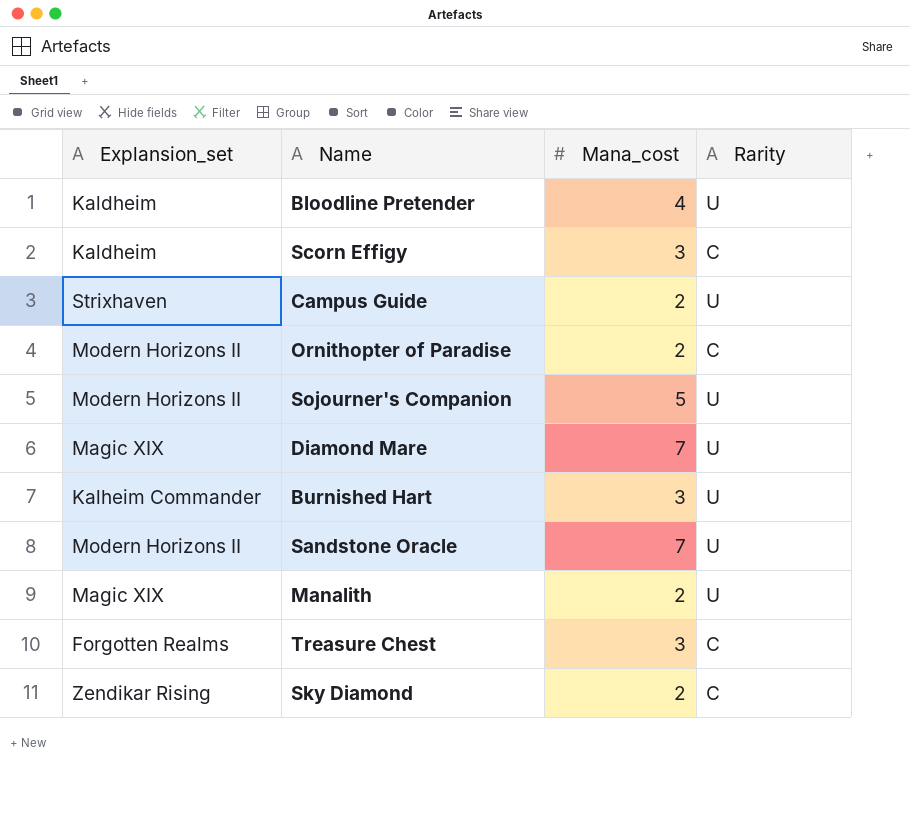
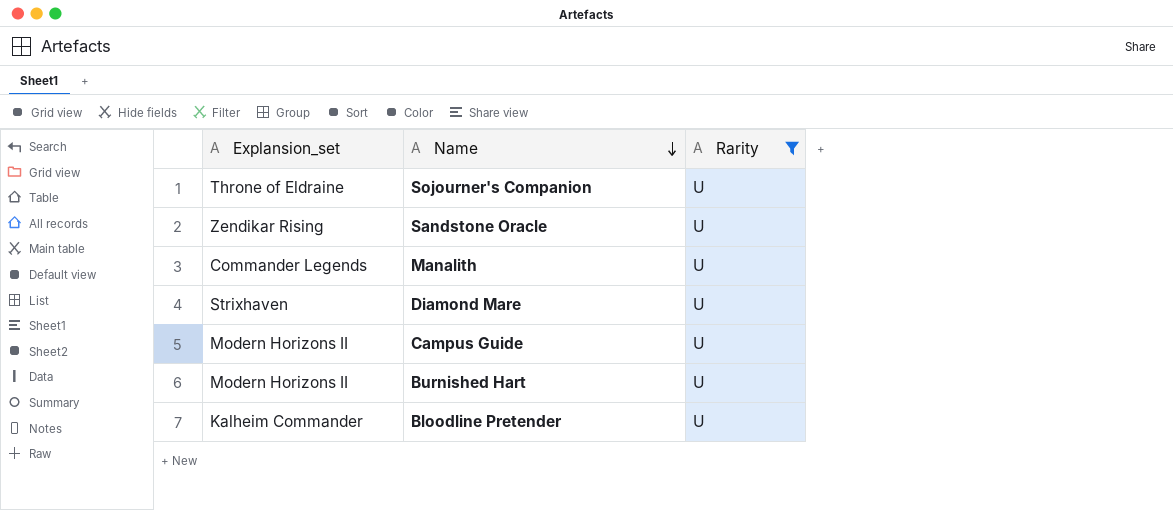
filter: none -> Rarity = U
row order: none -> Name descending
column Mana_cost | position: 3 -> none
Sojourner's Companion | Explansion_set: Modern Horizons II -> Throne of Eldraine
Sandstone Oracle | Explansion_set: Modern Horizons II -> Zendikar Rising
Manalith | Explansion_set: Magic XIX -> Commander Legends
Diamond Mare | Explansion_set: Magic XIX -> Strixhaven
Campus Guide | Explansion_set: Strixhaven -> Modern Horizons II
Burnished Hart | Explansion_set: Kalheim Commander -> Modern Horizons II
Bloodline Pretender | Explansion_set: Kaldheim -> Kalheim Commander

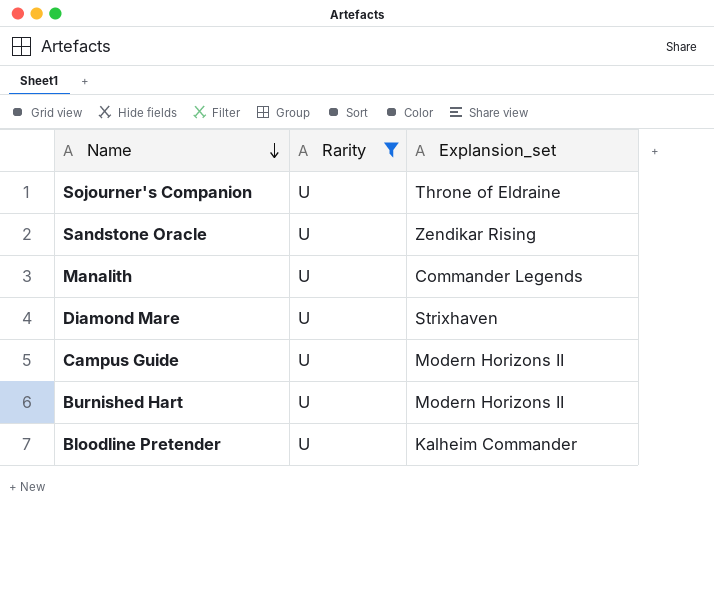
column Explansion_set | position: 1 -> 3

